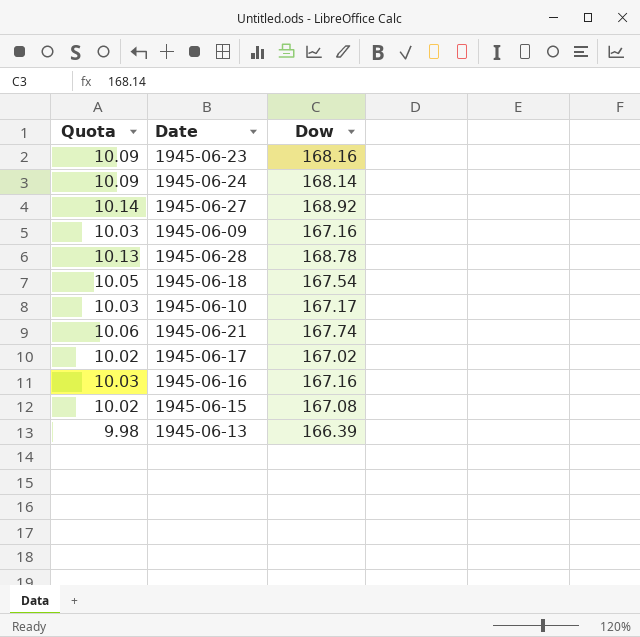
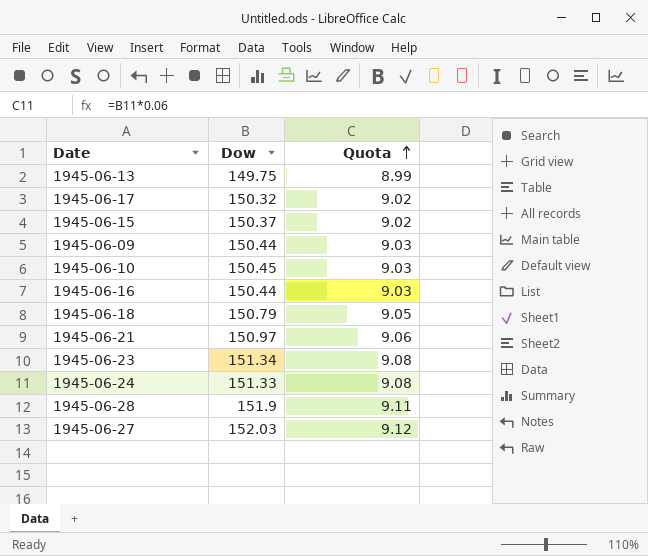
row order: none -> Quota ascending
column Quota | position: 1 -> 3
1945-06-13 | Dow: 166.39 -> 149.75
1945-06-13 | Quota: 9.98 -> 8.99
1945-06-17 | Dow: 167.02 -> 150.32
1945-06-17 | Quota: 10.02 -> 9.02
1945-06-15 | Dow: 167.08 -> 150.37
1945-06-15 | Quota: 10.02 -> 9.02
1945-06-09 | Dow: 167.16 -> 150.44
1945-06-09 | Quota: 10.03 -> 9.03
1945-06-10 | Dow: 167.17 -> 150.45
1945-06-10 | Quota: 10.03 -> 9.03
1945-06-16 | Dow: 167.16 -> 150.44
1945-06-16 | Quota: 10.03 -> 9.03
1945-06-18 | Dow: 167.54 -> 150.79
1945-06-18 | Quota: 10.05 -> 9.05
1945-06-21 | Dow: 167.74 -> 150.97
1945-06-21 | Quota: 10.06 -> 9.06
1945-06-23 | Dow: 168.16 -> 151.34
1945-06-23 | Quota: 10.09 -> 9.08
1945-06-24 | Dow: 168.14 -> 151.33
1945-06-24 | Quota: 10.09 -> 9.08
1945-06-28 | Dow: 168.78 -> 151.9
1945-06-28 | Quota: 10.13 -> 9.11
1945-06-27 | Dow: 168.92 -> 152.03
1945-06-27 | Quota: 10.14 -> 9.12

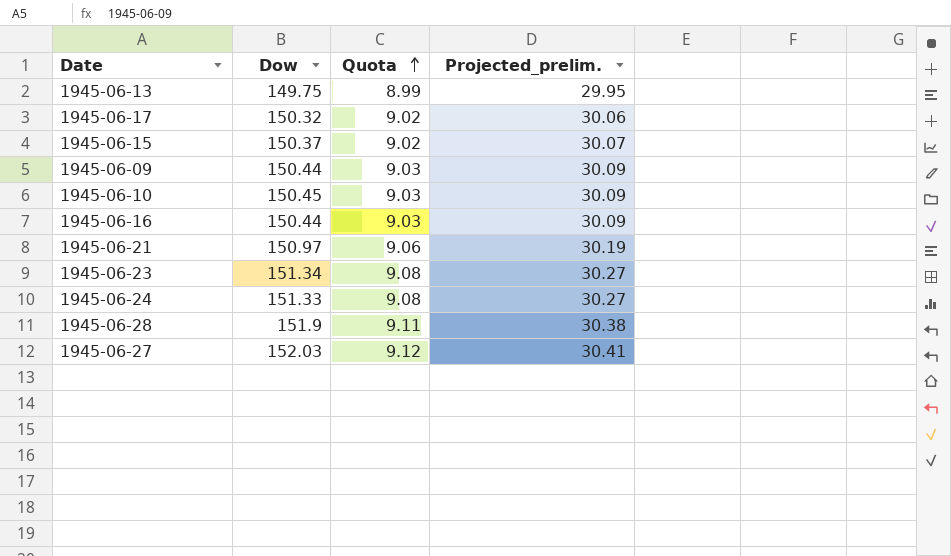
column Projected_prelim. | formula: none -> [Dow] * 0.2
row 1945-06-18: 150.79 | 9.05 -> none

